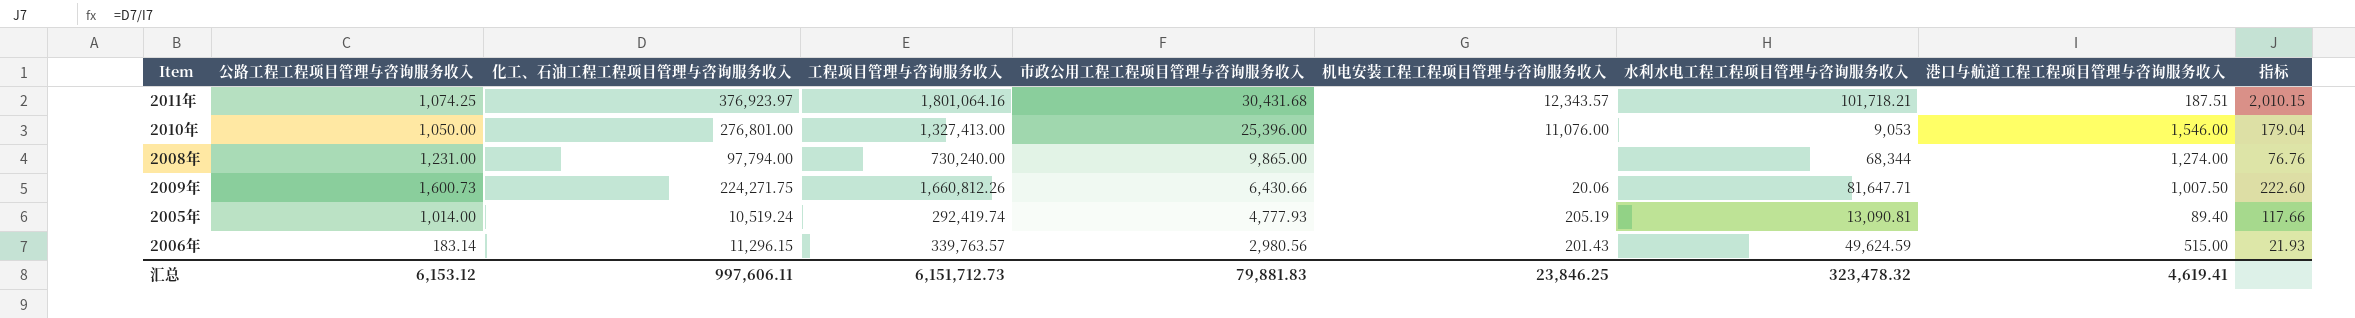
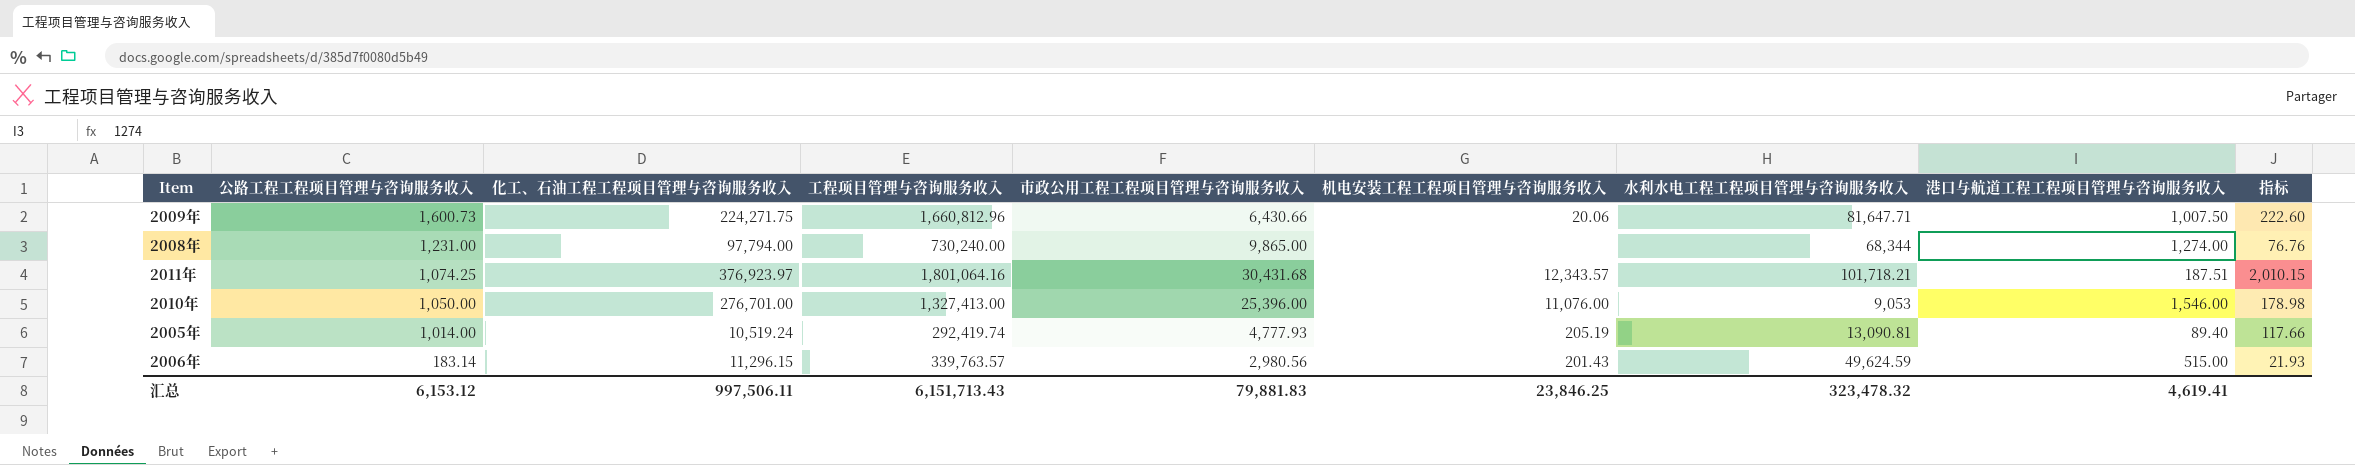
row order: 市政公用工程工程项目管理与咨询服务收入 descending -> 公路工程工程项目管理与咨询服务收入 descending
2009年 | 工程项目管理与咨询服务收入: 1,660,812.26 -> 1,660,812.96
2010年 | 化工、石油工程工程项目管理与咨询服务收入: 276,801.00 -> 276,701.00
2010年 | 指标: 179.04 -> 178.98
汇总 | 化工、石油工程工程项目管理与咨询服务收入: 997,606.11 -> 997,506.11
汇总 | 工程项目管理与咨询服务收入: 6,151,712.73 -> 6,151,713.43

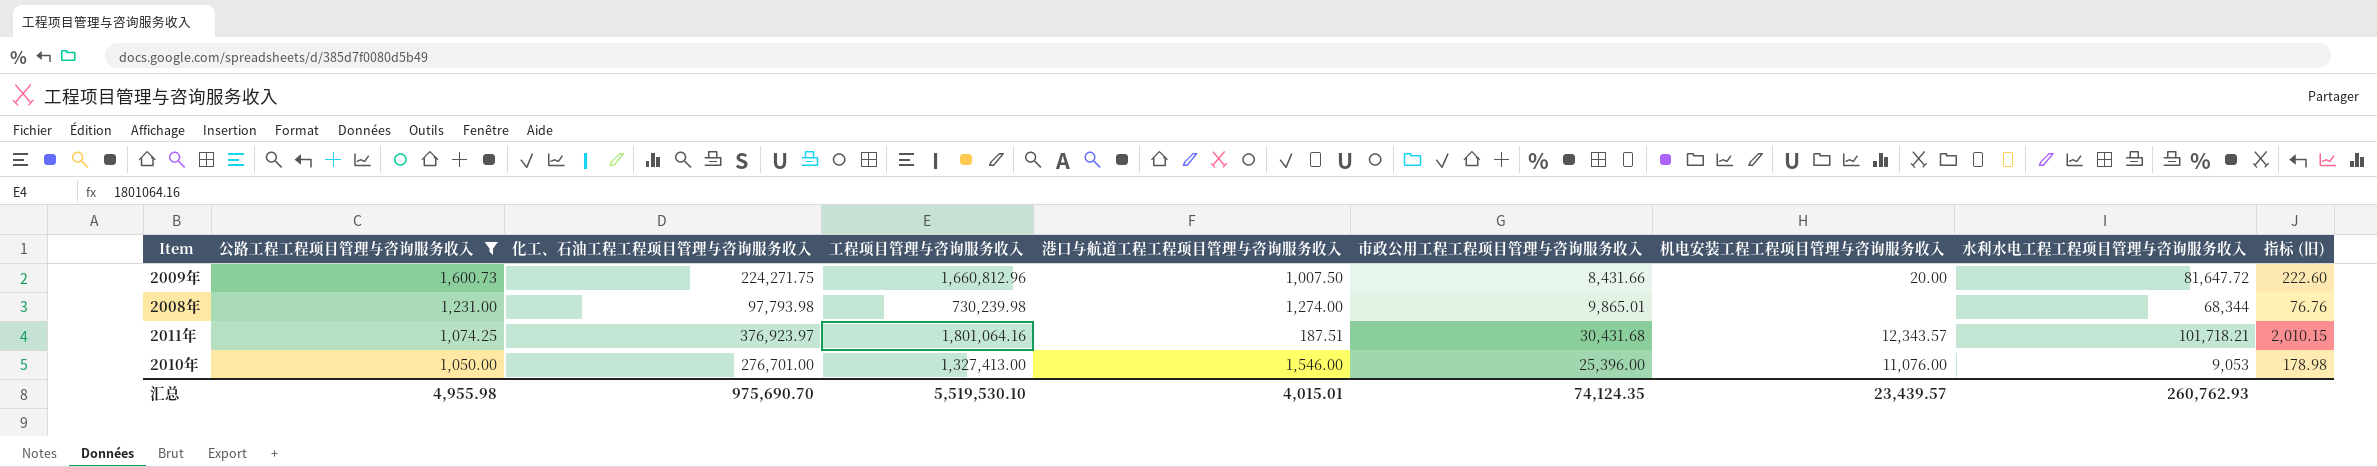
filter: none -> 公路工程工程项目管理与咨询服务收入 >= 1,050.00
column 港口与航道工程工程项目管理与咨询服务收入 | position: 8 -> 5
column name: 指标 -> 指标 (旧)
2009年 | 市政公用工程工程项目管理与咨询服务收入: 6,430.66 -> 8,431.66
2009年 | 机电安装工程工程项目管理与咨询服务收入: 20.06 -> 20.00
2009年 | 水利水电工程工程项目管理与咨询服务收入: 81,647.71 -> 81,647.72
2008年 | 化工、石油工程工程项目管理与咨询服务收入: 97,794.00 -> 97,793.98
2008年 | 工程项目管理与咨询服务收入: 730,240.00 -> 730,239.98
2008年 | 市政公用工程工程项目管理与咨询服务收入: 9,865.00 -> 9,865.01
汇总 | 公路工程工程项目管理与咨询服务收入: 6,153.12 -> 4,955.98
汇总 | 化工、石油工程工程项目管理与咨询服务收入: 997,506.11 -> 975,690.70
汇总 | 工程项目管理与咨询服务收入: 6,151,713.43 -> 5,519,530.10
汇总 | 港口与航道工程工程项目管理与咨询服务收入: 4,619.41 -> 4,015.01
汇总 | 市政公用工程工程项目管理与咨询服务收入: 79,881.83 -> 74,124.35
汇总 | 机电安装工程工程项目管理与咨询服务收入: 23,846.25 -> 23,439.57
汇总 | 水利水电工程工程项目管理与咨询服务收入: 323,478.32 -> 260,762.93

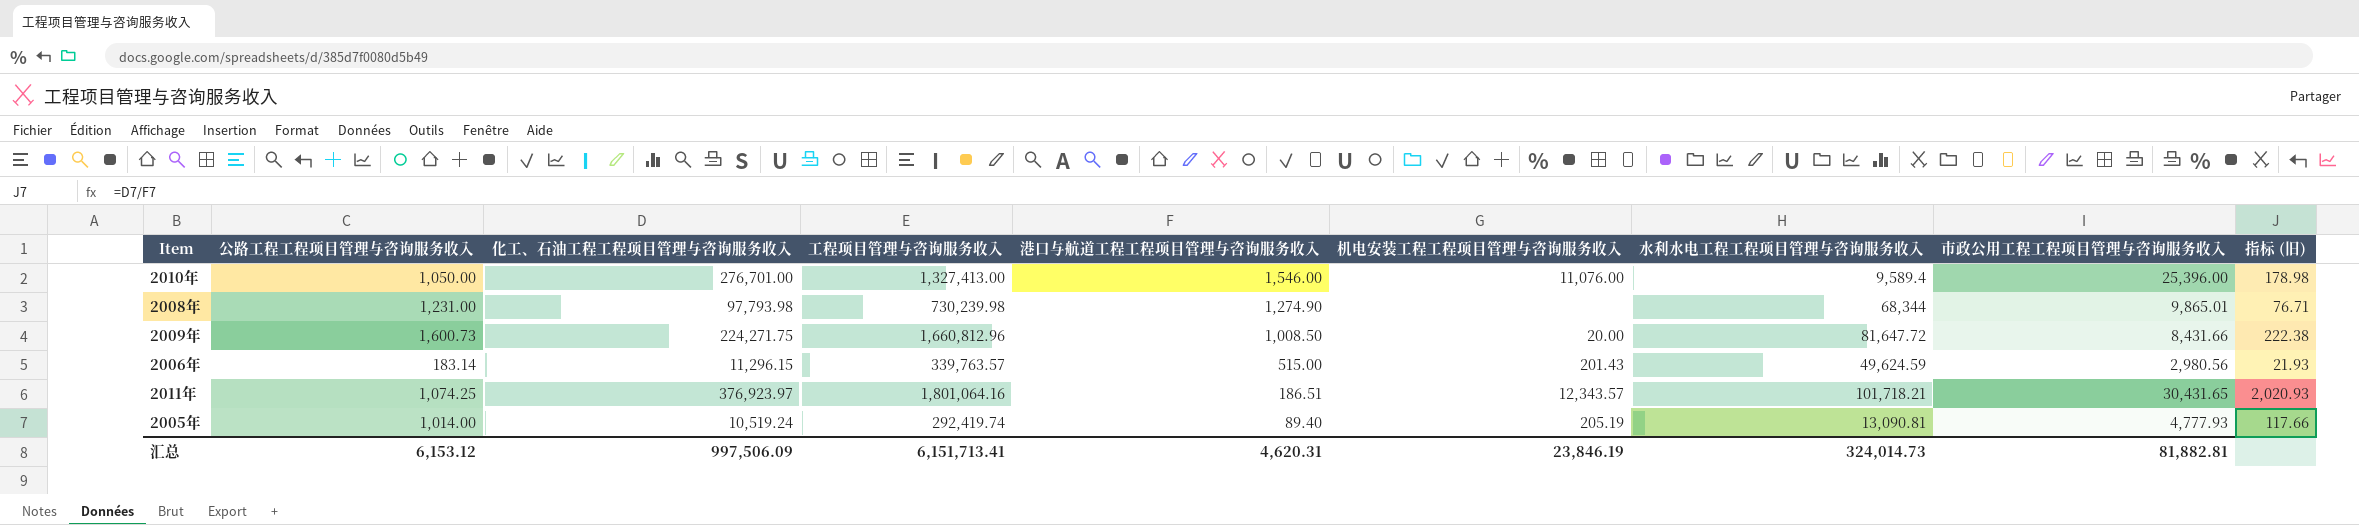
filter: 公路工程工程项目管理与咨询服务收入 >= 1,050.00 -> none
row order: 公路工程工程项目管理与咨询服务收入 descending -> 港口与航道工程工程项目管理与咨询服务收入 descending
column 市政公用工程工程项目管理与咨询服务收入 | position: 6 -> 8
2010年 | 水利水电工程工程项目管理与咨询服务收入: 9,053 -> 9,589.4
2008年 | 港口与航道工程工程项目管理与咨询服务收入: 1,274.00 -> 1,274.90
2008年 | 指标 (旧): 76.76 -> 76.71
2009年 | 港口与航道工程工程项目管理与咨询服务收入: 1,007.50 -> 1,008.50
2009年 | 指标 (旧): 222.60 -> 222.38
2011年 | 港口与航道工程工程项目管理与咨询服务收入: 187.51 -> 186.51
2011年 | 市政公用工程工程项目管理与咨询服务收入: 30,431.68 -> 30,431.65
2011年 | 指标 (旧): 2,010.15 -> 2,020.93
汇总 | 公路工程工程项目管理与咨询服务收入: 4,955.98 -> 6,153.12
汇总 | 化工、石油工程工程项目管理与咨询服务收入: 975,690.70 -> 997,506.09
汇总 | 工程项目管理与咨询服务收入: 5,519,530.10 -> 6,151,713.41
汇总 | 港口与航道工程工程项目管理与咨询服务收入: 4,015.01 -> 4,620.31
汇总 | 机电安装工程工程项目管理与咨询服务收入: 23,439.57 -> 23,846.19
汇总 | 水利水电工程工程项目管理与咨询服务收入: 260,762.93 -> 324,014.73
汇总 | 市政公用工程工程项目管理与咨询服务收入: 74,124.35 -> 81,882.81

